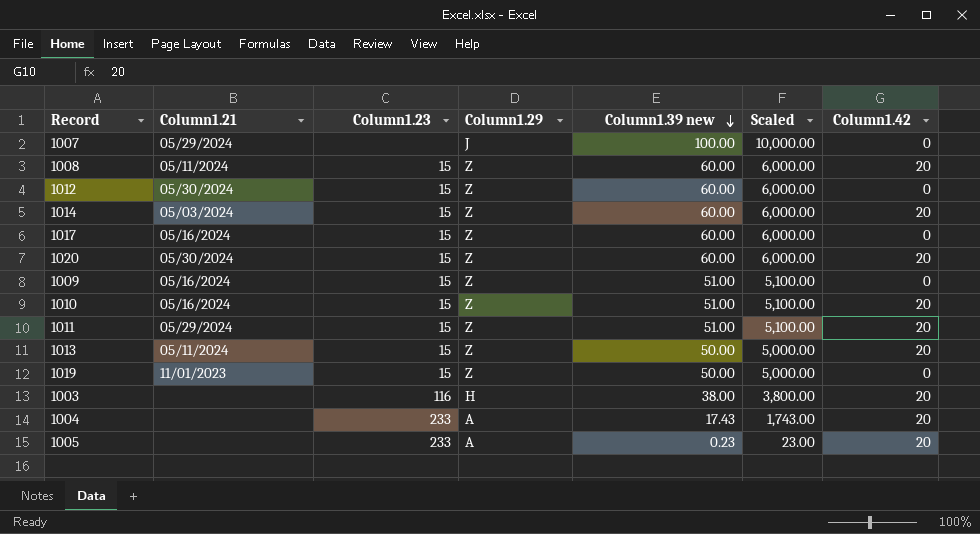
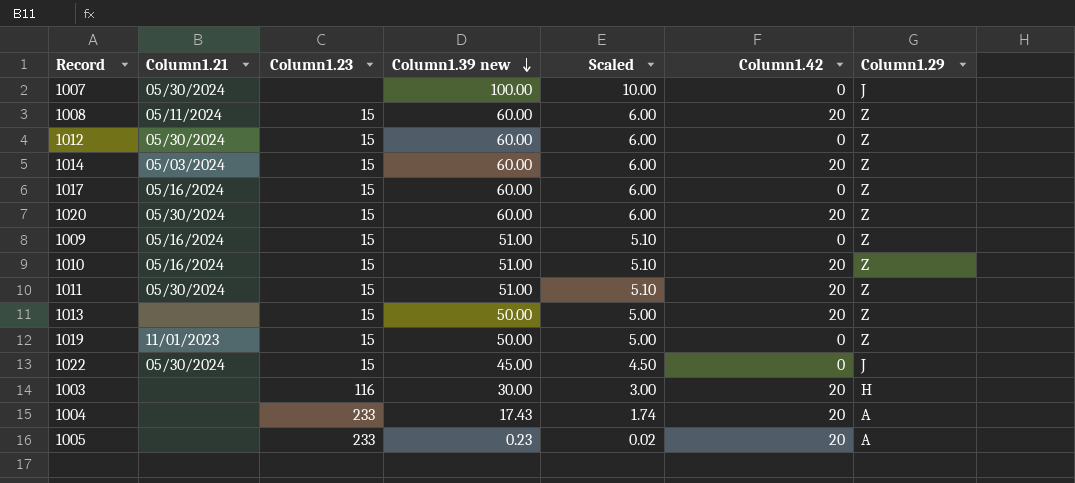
column Scaled | formula: [Column1.39 new] * 100 -> [Column1.39 new] * 0.1
column Column1.29 | position: 4 -> 7
1007 | Column1.21: 05/29/2024 -> 05/30/2024
1011 | Column1.21: 05/29/2024 -> 05/30/2024
1013 | Column1.21: 05/11/2024 -> none
row 1022: none -> 05/30/2024 | 15 | 45.00 | 4.50 | 0 | J
1003 | Column1.39 new: 38.00 -> 30.00

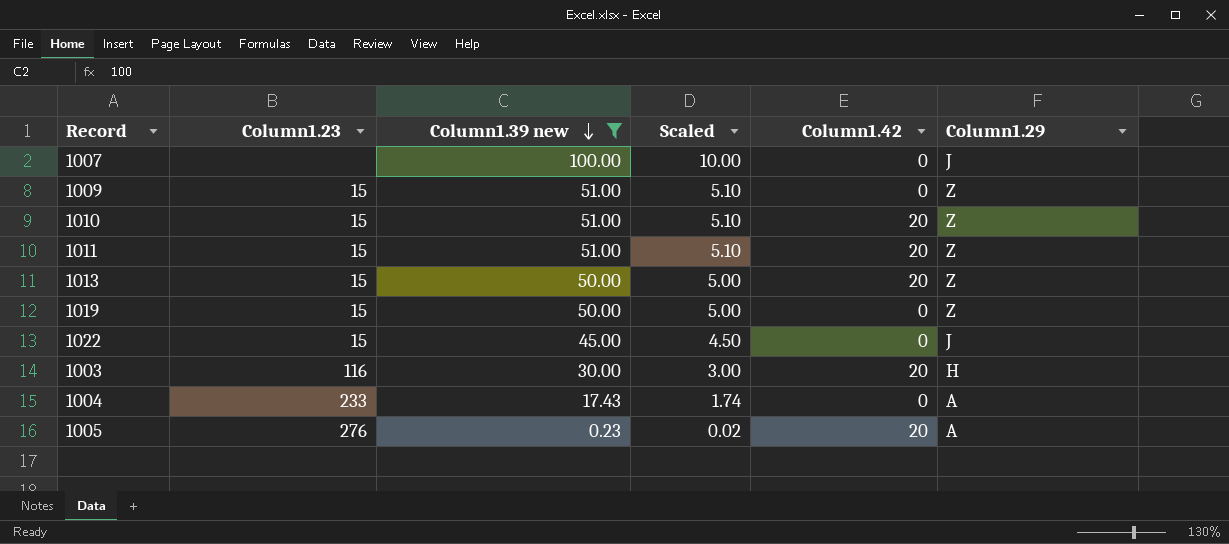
filter: none -> Column1.39 new != 60.00
column Column1.21 | position: 2 -> none
1004 | Column1.42: 20 -> 0
1005 | Column1.23: 233 -> 276

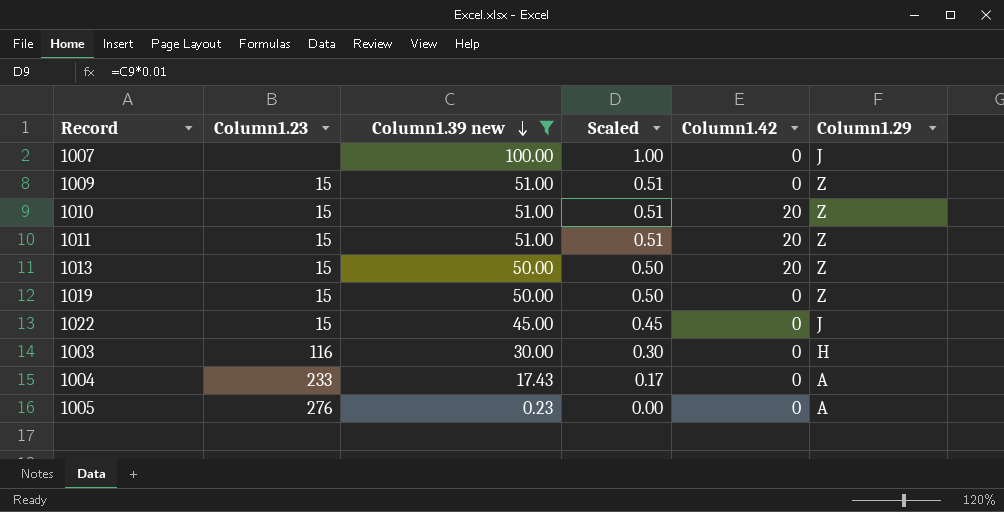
column Scaled | formula: [Column1.39 new] * 0.1 -> [Column1.39 new] * 0.01
1003 | Column1.42: 20 -> 0
1005 | Column1.42: 20 -> 0

